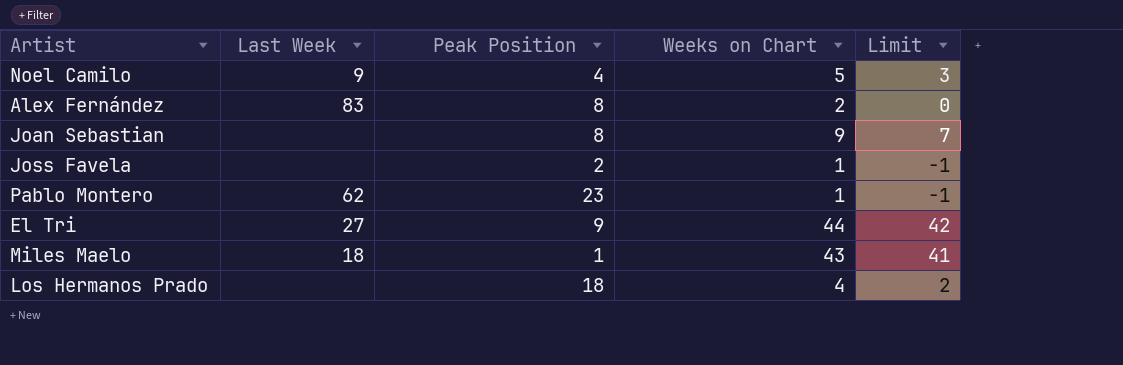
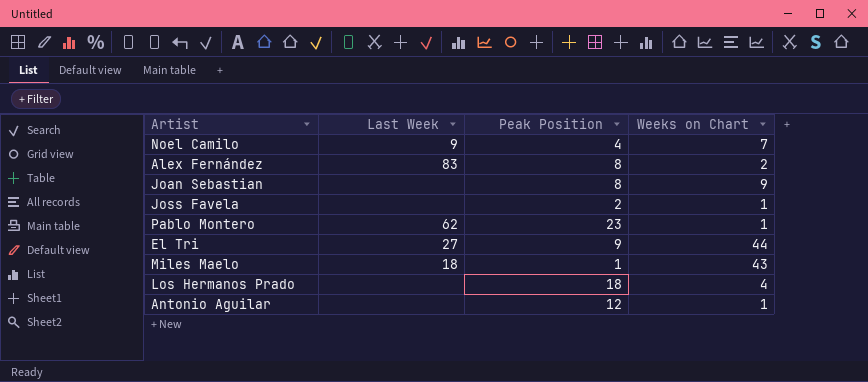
column Limit | formula: [Weeks on Chart] - 2 -> none
Noel Camilo | Weeks on Chart: 5 -> 7
row Antonio Aguilar: none -> none | 12 | 1

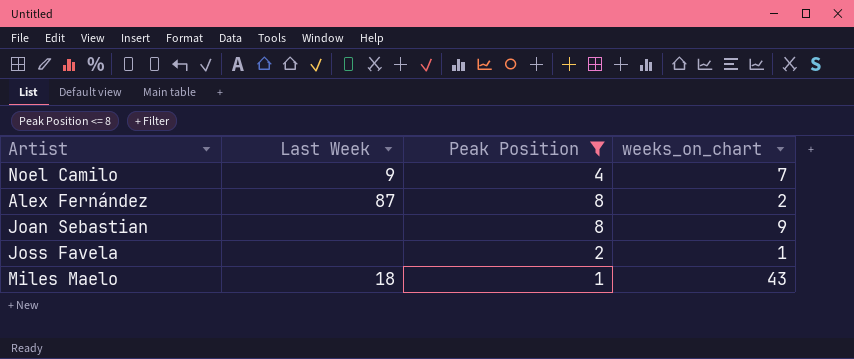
filter: none -> Peak Position <= 8
column name: Weeks on Chart -> weeks_on_chart
Alex Fernández | Last Week: 83 -> 87

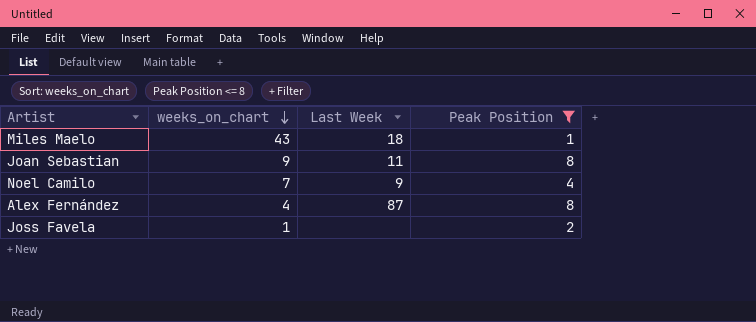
row order: none -> weeks_on_chart descending
column weeks_on_chart | position: 4 -> 2
Joan Sebastian | Last Week: none -> 11
Alex Fernández | weeks_on_chart: 2 -> 4

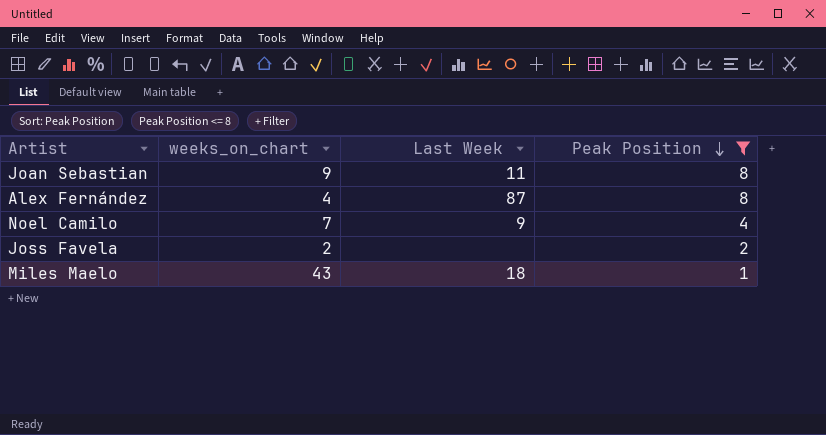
row order: weeks_on_chart descending -> Peak Position descending
Joss Favela | weeks_on_chart: 1 -> 2

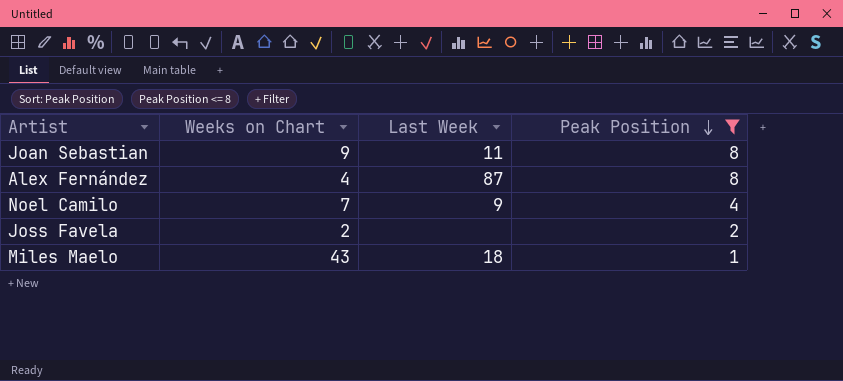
column name: weeks_on_chart -> Weeks on Chart

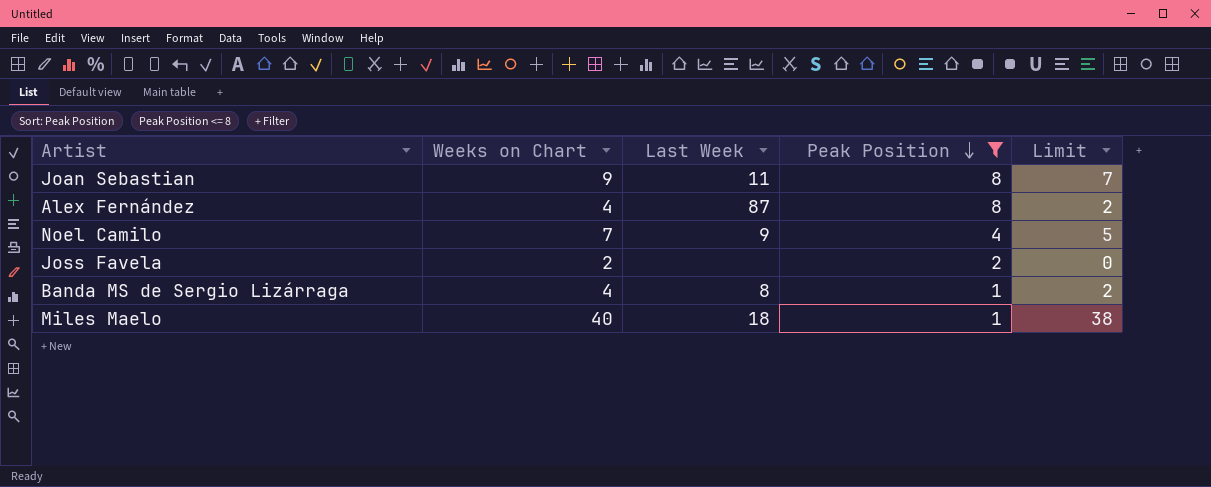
column Limit | formula: none -> [Weeks on Chart] - 2
row Banda MS de Sergio Lizárraga: none -> 4 | 8 | 1 | 2
Miles Maelo | Weeks on Chart: 43 -> 40

